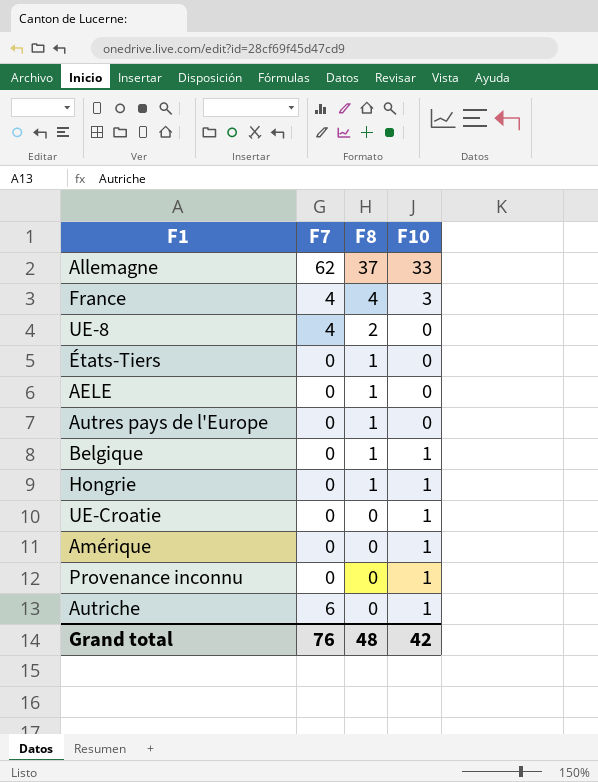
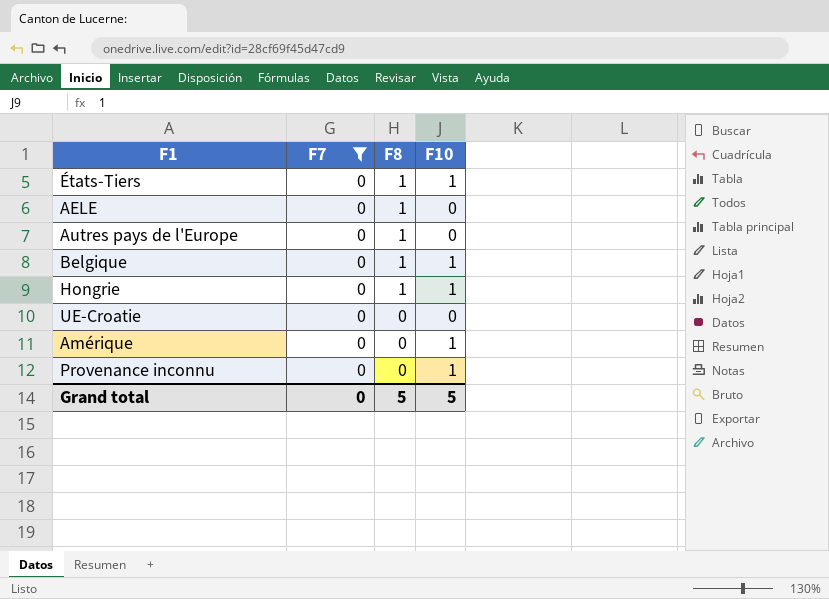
filter: none -> F7 = 0
États-Tiers | F10: 0 -> 1
UE-Croatie | F10: 1 -> 0
Grand total | F7: 76 -> 0
Grand total | F8: 48 -> 5
Grand total | F10: 42 -> 5

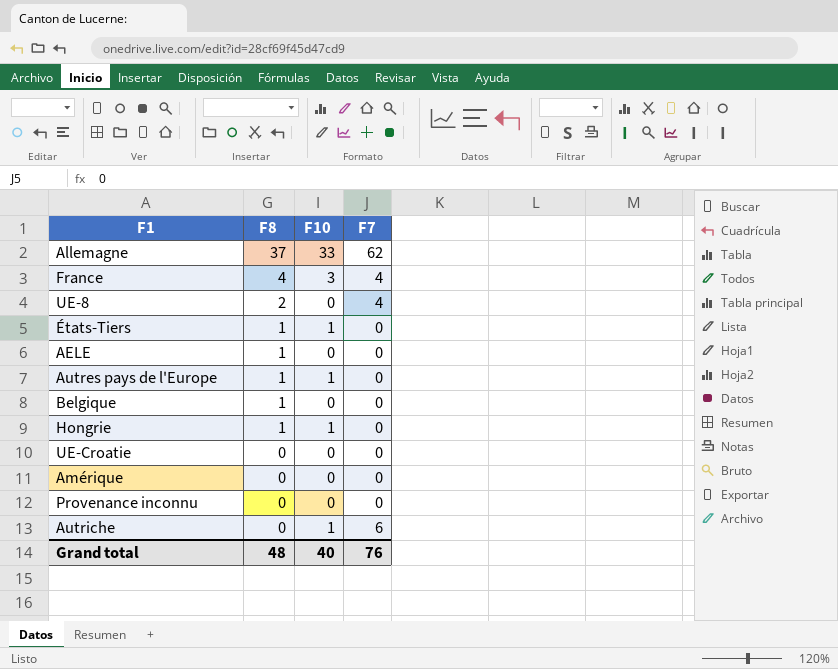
filter: F7 = 0 -> none
column F7 | position: 2 -> 4
Autres pays de l'Europe | F10: 0 -> 1
Belgique | F10: 1 -> 0
Amérique | F10: 1 -> 0
Provenance inconnu | F10: 1 -> 0
Grand total | F8: 5 -> 48
Grand total | F10: 5 -> 40
Grand total | F7: 0 -> 76

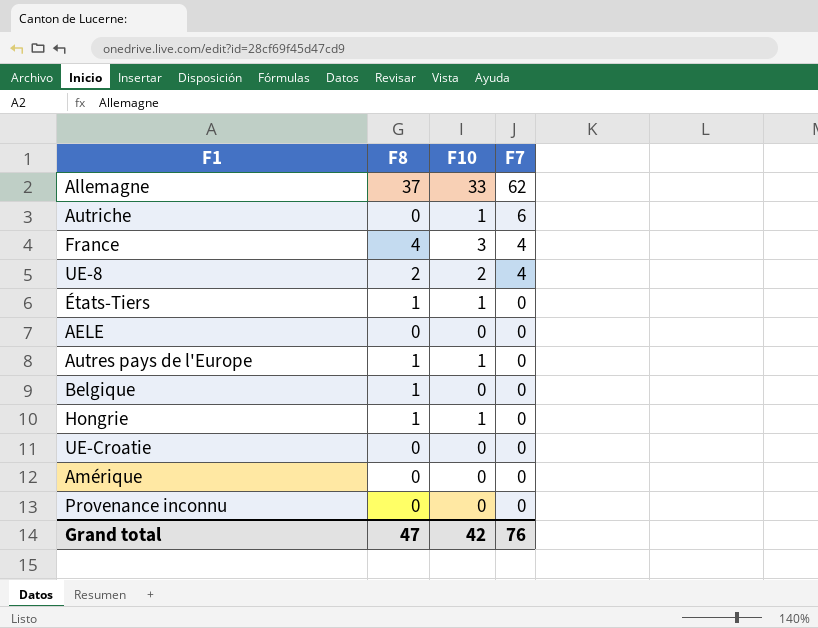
row order: F8 descending -> F7 descending
UE-8 | F10: 0 -> 2
AELE | F8: 1 -> 0
Grand total | F8: 48 -> 47
Grand total | F10: 40 -> 42

